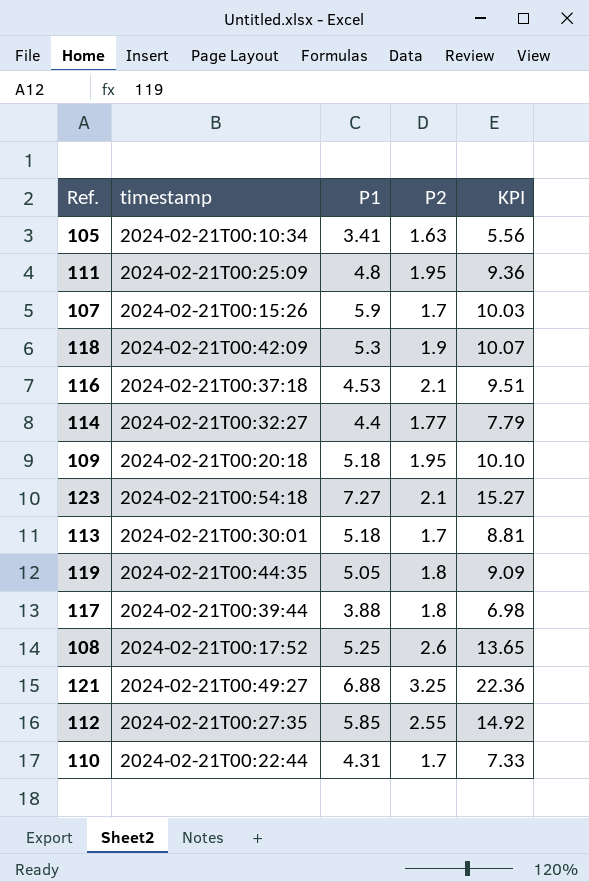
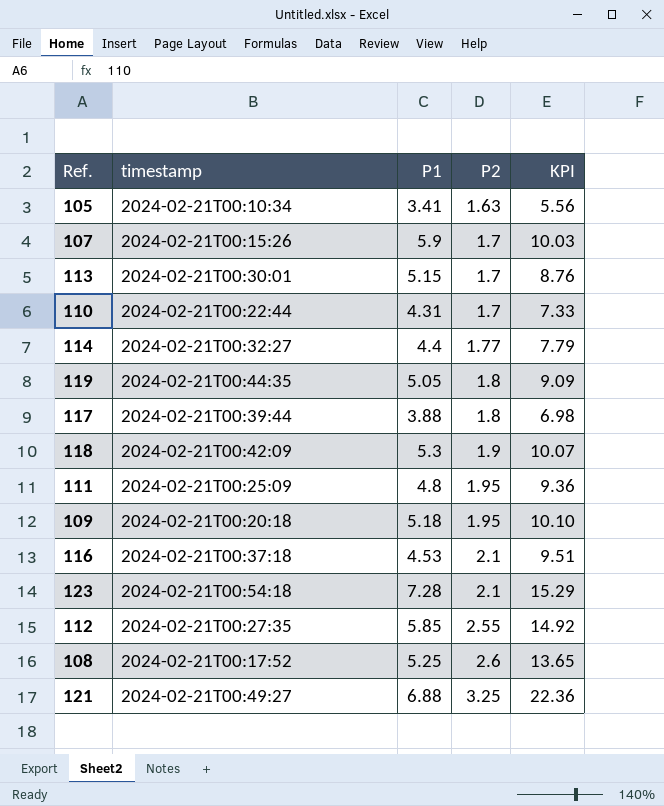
row order: none -> P2 ascending
113 | P1: 5.18 -> 5.15
113 | KPI: 8.81 -> 8.76
123 | P1: 7.27 -> 7.28
123 | KPI: 15.27 -> 15.29

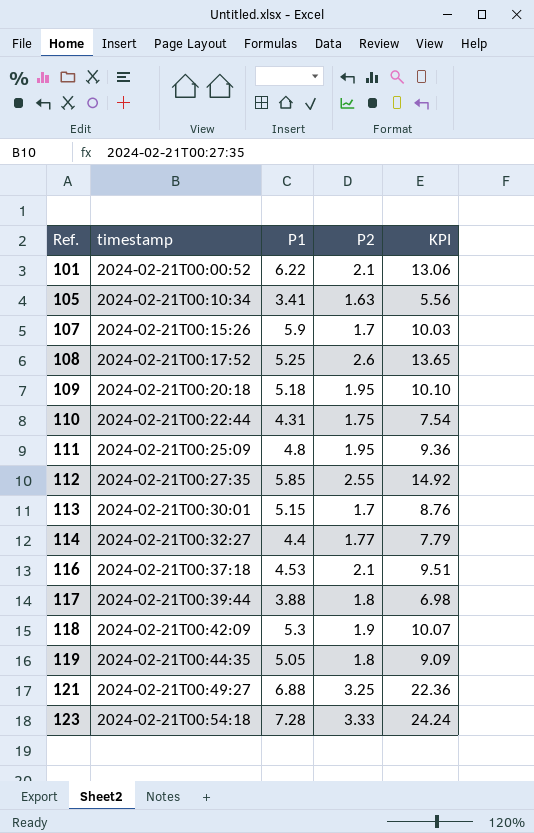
row order: P2 ascending -> Ref. ascending
row 101: none -> 2024-02-21T00:00:52 | 6.22 | 2.1 | 13.06
110 | P2: 1.7 -> 1.75
110 | KPI: 7.33 -> 7.54
123 | P2: 2.1 -> 3.33
123 | KPI: 15.29 -> 24.24

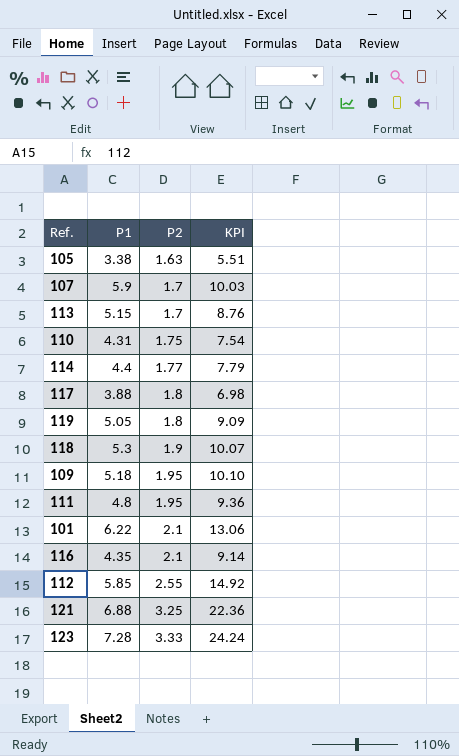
row order: Ref. ascending -> P2 ascending
column timestamp | position: 2 -> none
row 108: 2024-02-21T00:17:52 | 5.25 | 2.6 | 13.65 -> none
105 | P1: 3.41 -> 3.38
105 | KPI: 5.56 -> 5.51
116 | P1: 4.53 -> 4.35
116 | KPI: 9.51 -> 9.14

